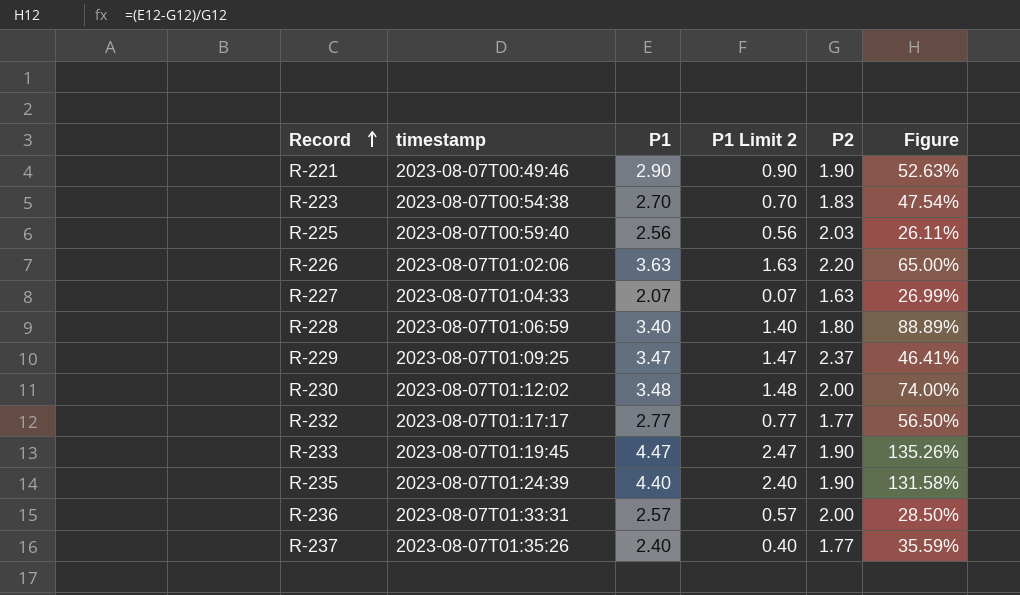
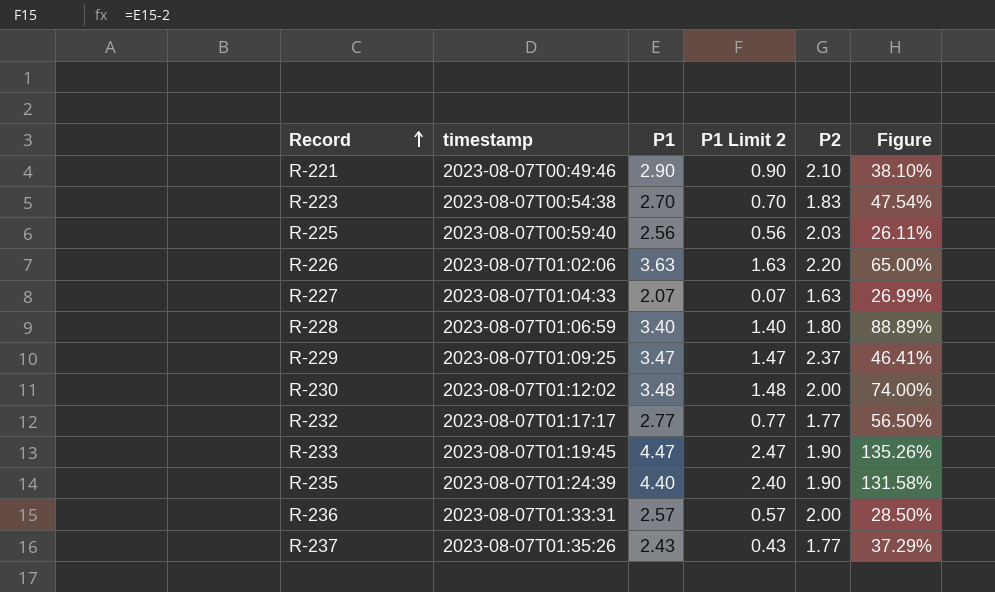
R-221 | P2: 1.90 -> 2.10
R-221 | Figure: 52.63% -> 38.10%
R-237 | P1: 2.40 -> 2.43
R-237 | P1 Limit 2: 0.40 -> 0.43
R-237 | Figure: 35.59% -> 37.29%

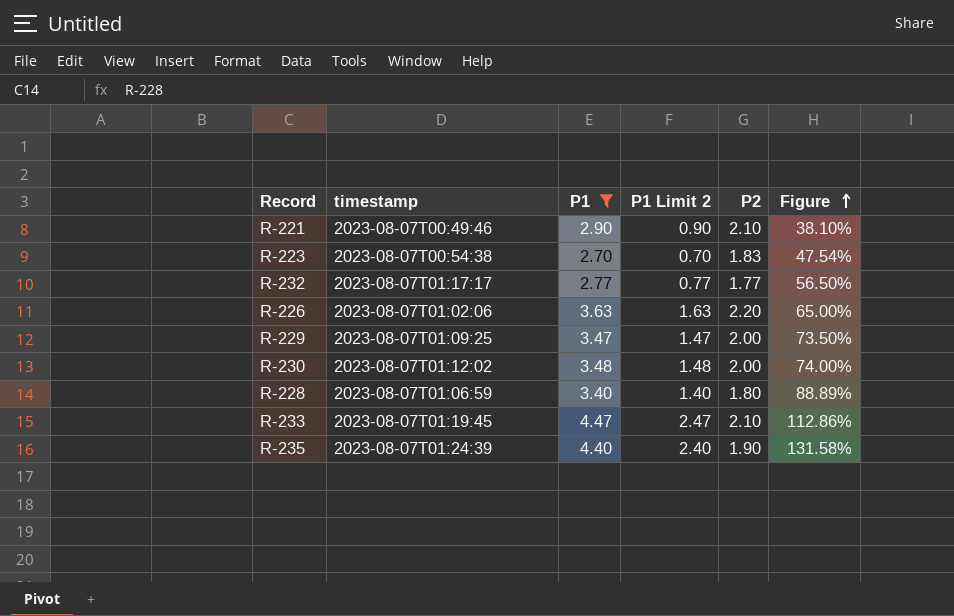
filter: none -> P1 >= 2.70
row order: Record ascending -> Figure ascending
R-229 | P2: 2.37 -> 2.00
R-229 | Figure: 46.41% -> 73.50%
R-233 | P2: 1.90 -> 2.10
R-233 | Figure: 135.26% -> 112.86%

